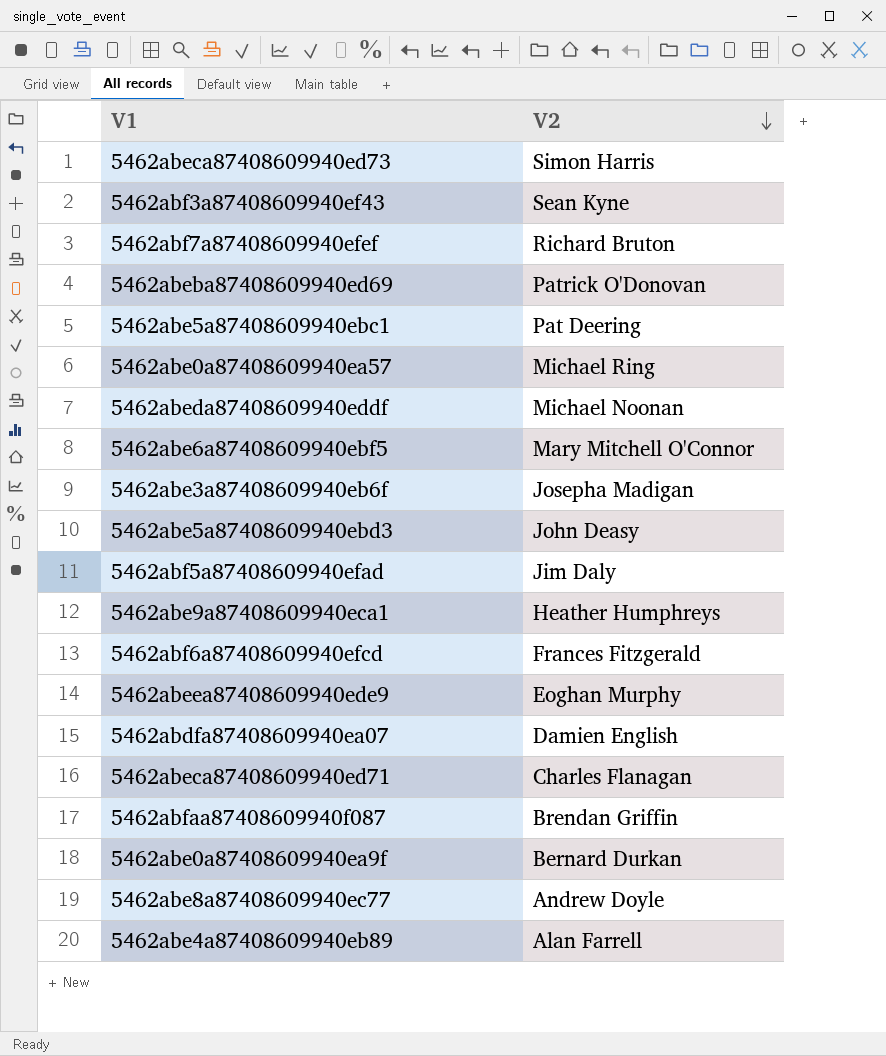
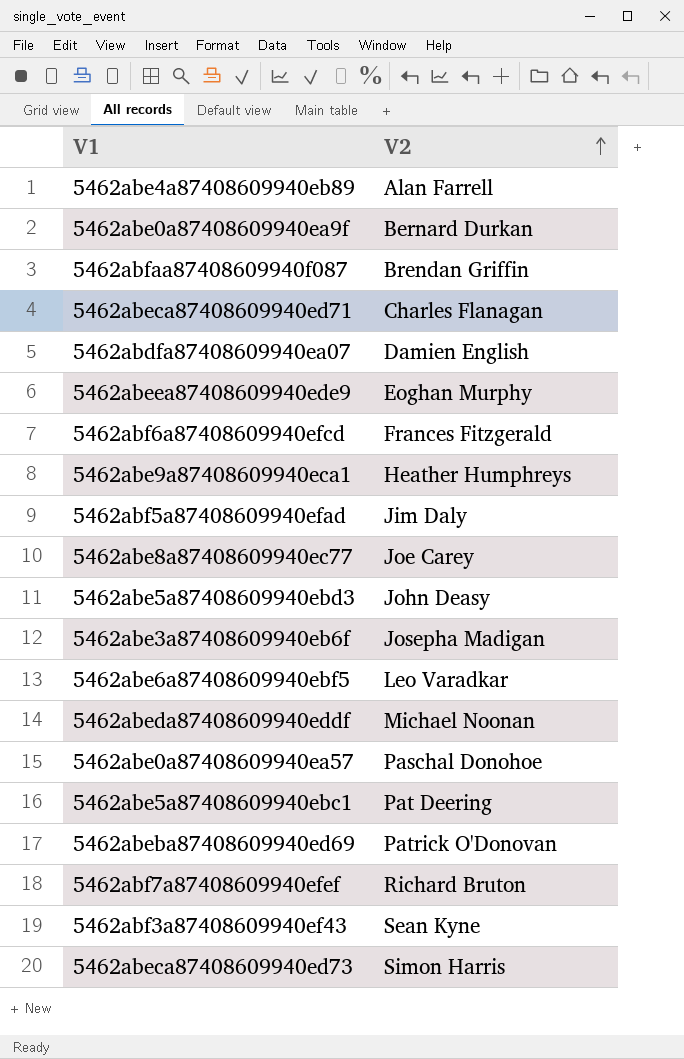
row order: V2 descending -> V2 ascending
5462abe8a87408609940ec77 | V2: Andrew Doyle -> Joe Carey
5462abe6a87408609940ebf5 | V2: Mary Mitchell O'Connor -> Leo Varadkar
5462abe0a87408609940ea57 | V2: Michael Ring -> Paschal Donohoe

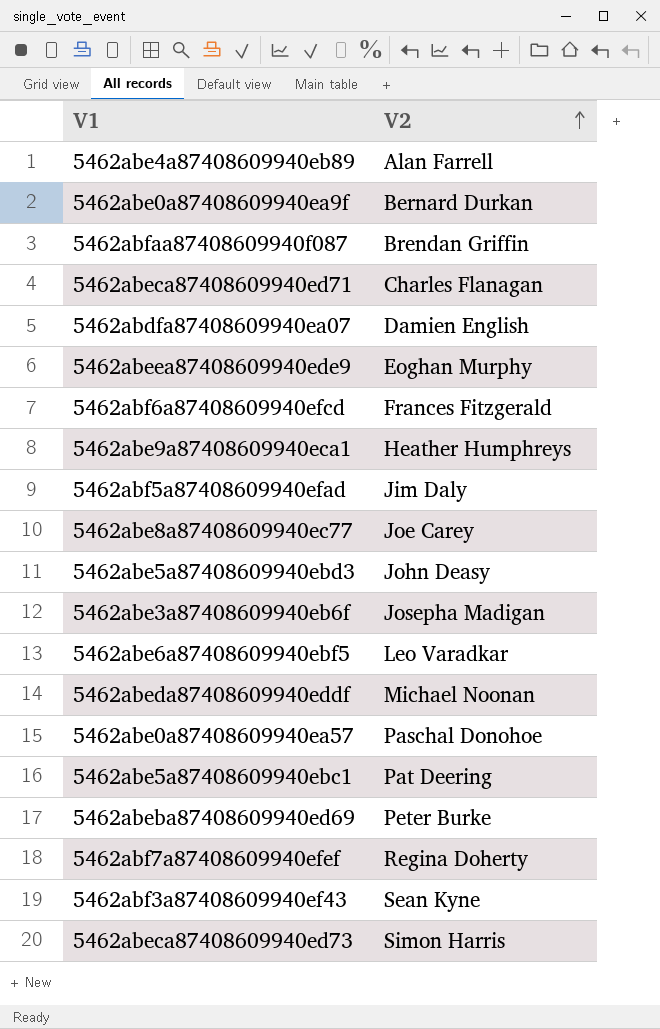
5462abeba87408609940ed69 | V2: Patrick O'Donovan -> Peter Burke
5462abf7a87408609940efef | V2: Richard Bruton -> Regina Doherty

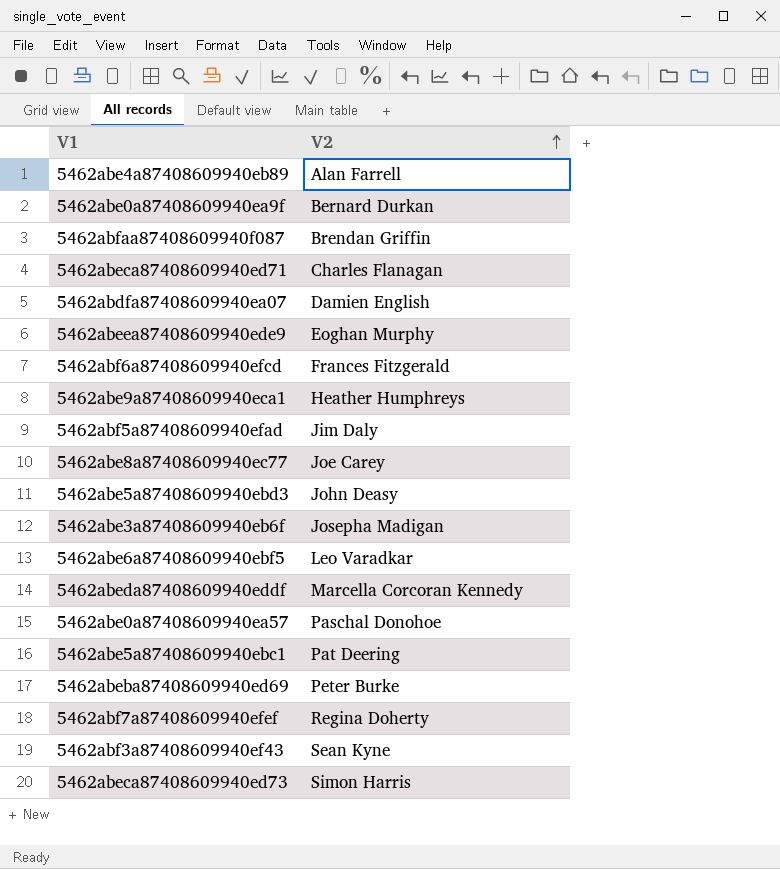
5462abeda87408609940eddf | V2: Michael Noonan -> Marcella Corcoran Kennedy

